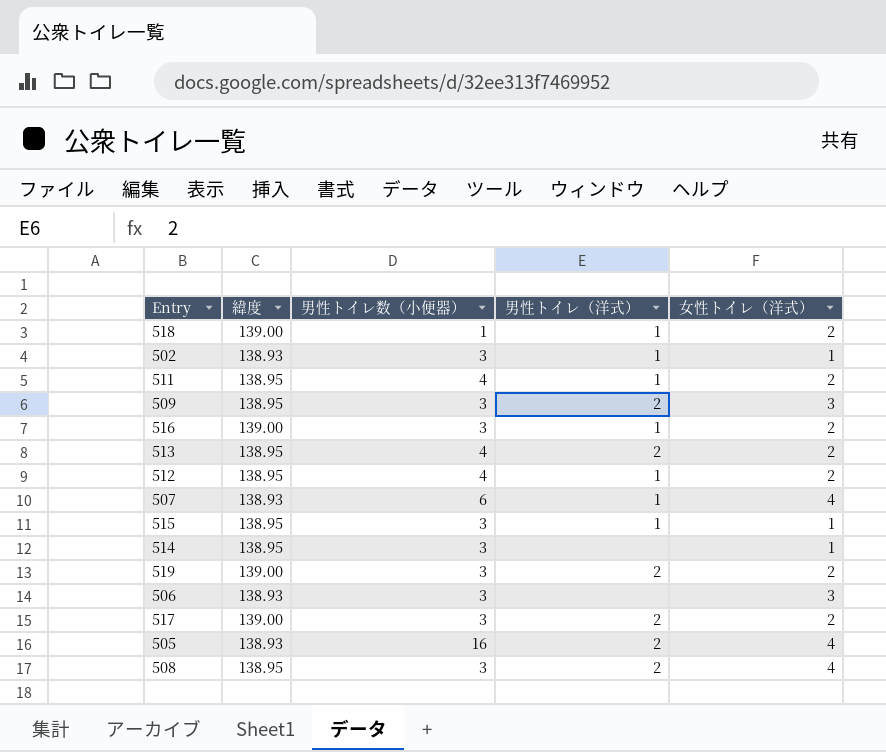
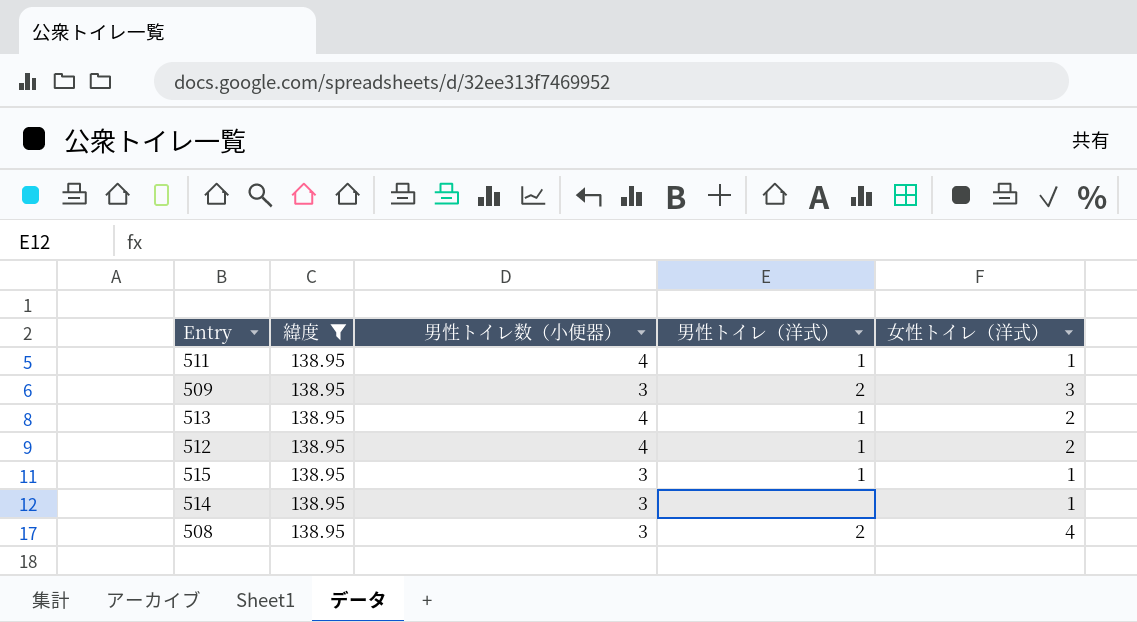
filter: none -> 緯度 = 138.95
511 | 女性トイレ（洋式）: 2 -> 1
513 | 男性トイレ（洋式）: 2 -> 1

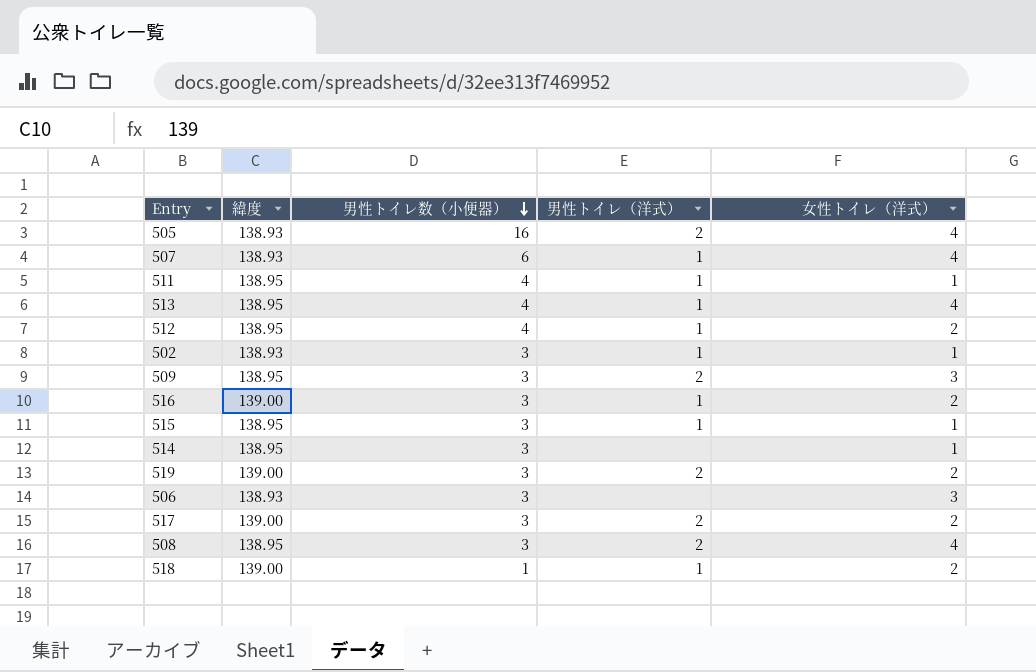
filter: 緯度 = 138.95 -> none
row order: none -> 男性トイレ数（小便器） descending
513 | 女性トイレ（洋式）: 2 -> 4

